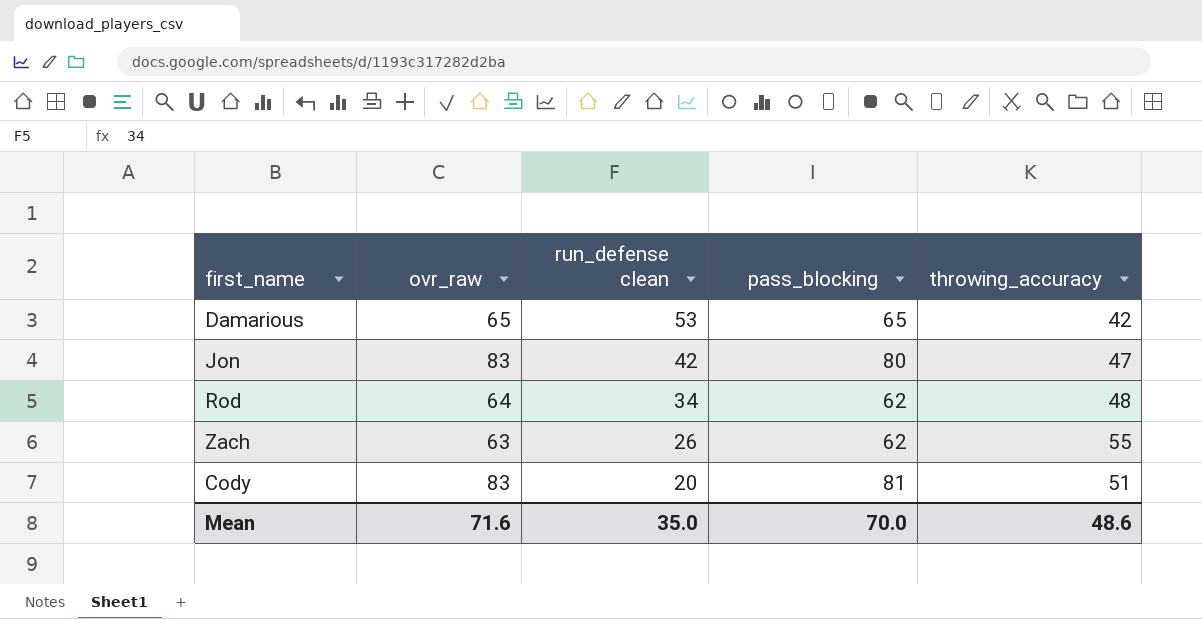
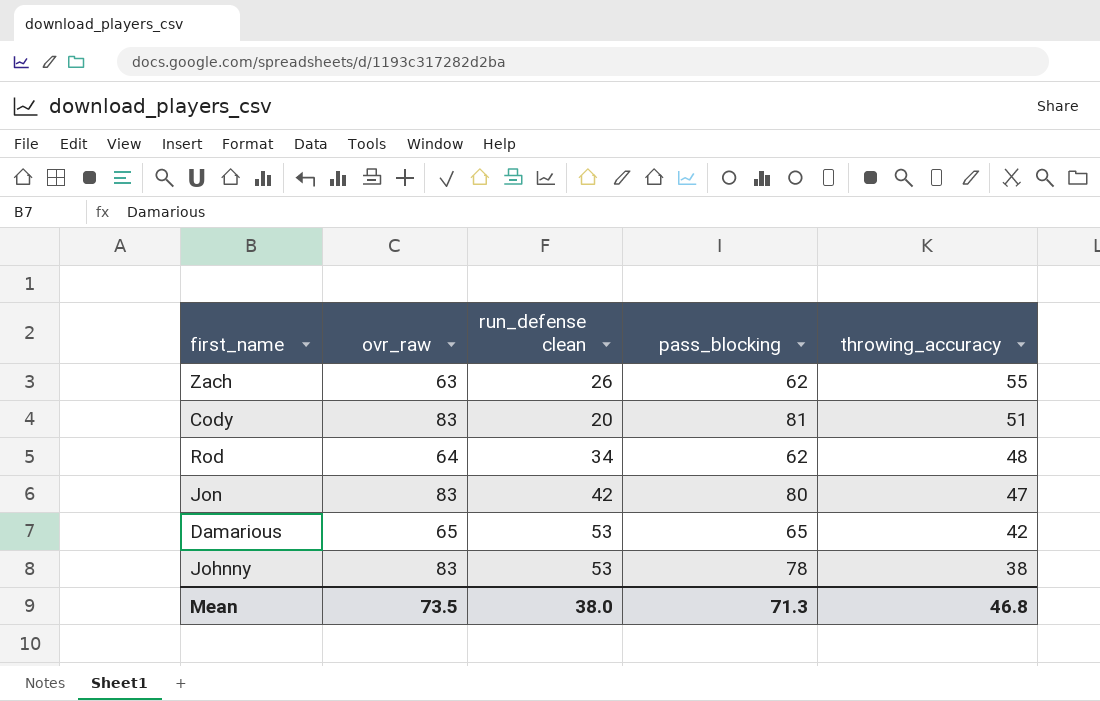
row order: run_defense clean descending -> throwing_accuracy descending
row Johnny: none -> 83 | 53 | 78 | 38
Mean | ovr_raw: 71.6 -> 73.5
Mean | run_defense clean: 35.0 -> 38.0
Mean | pass_blocking: 70.0 -> 71.3
Mean | throwing_accuracy: 48.6 -> 46.8

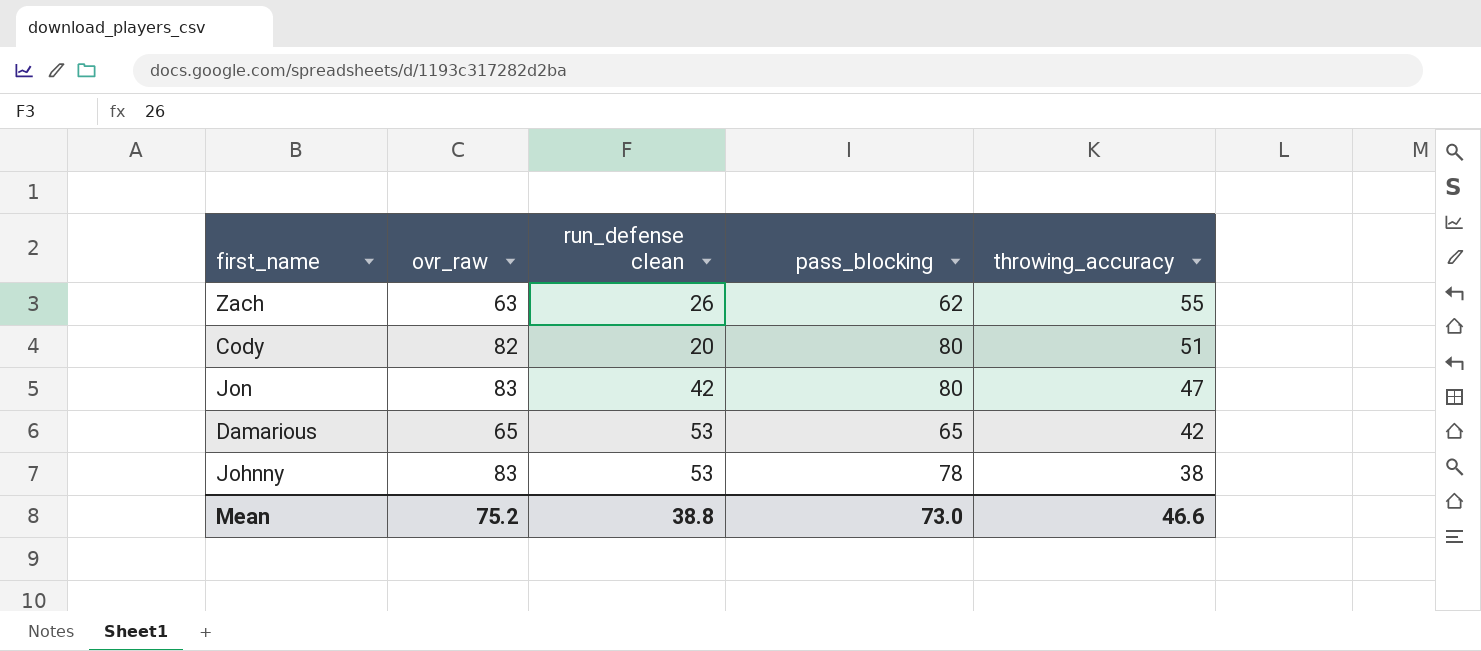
row Rod: 64 | 34 | 62 | 48 -> none
Cody | ovr_raw: 83 -> 82
Cody | pass_blocking: 81 -> 80
Mean | ovr_raw: 73.5 -> 75.2
Mean | run_defense clean: 38.0 -> 38.8
Mean | pass_blocking: 71.3 -> 73.0
Mean | throwing_accuracy: 46.8 -> 46.6

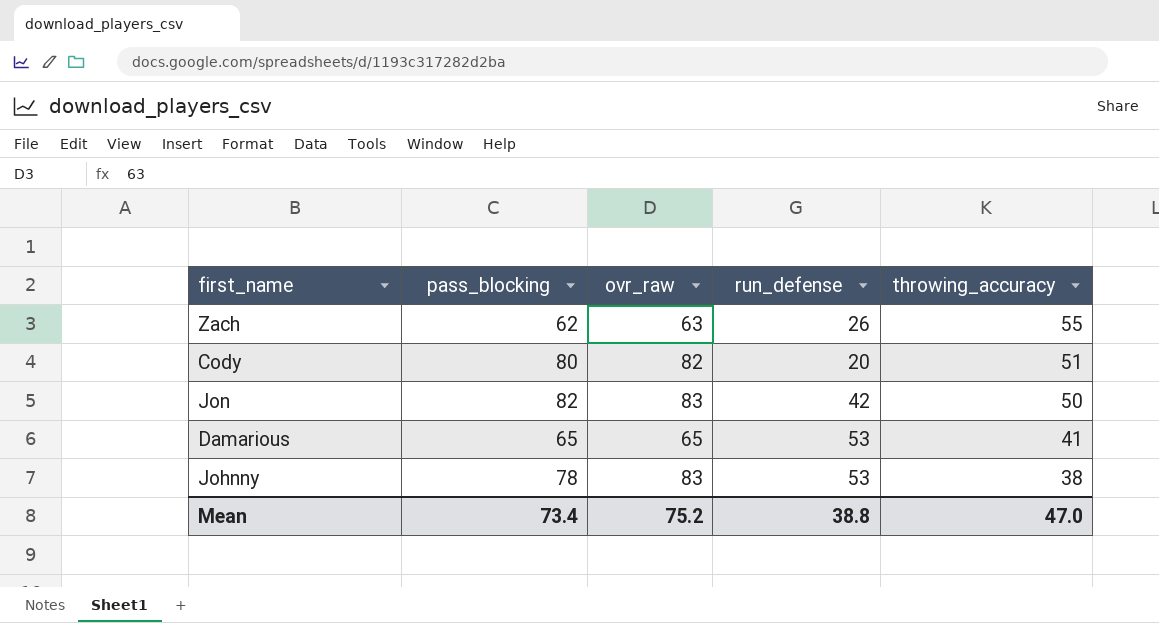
column pass_blocking | position: 4 -> 2
column name: run_defense clean -> run_defense
Jon | pass_blocking: 80 -> 82
Jon | throwing_accuracy: 47 -> 50
Damarious | throwing_accuracy: 42 -> 41
Mean | pass_blocking: 73.0 -> 73.4
Mean | throwing_accuracy: 46.6 -> 47.0

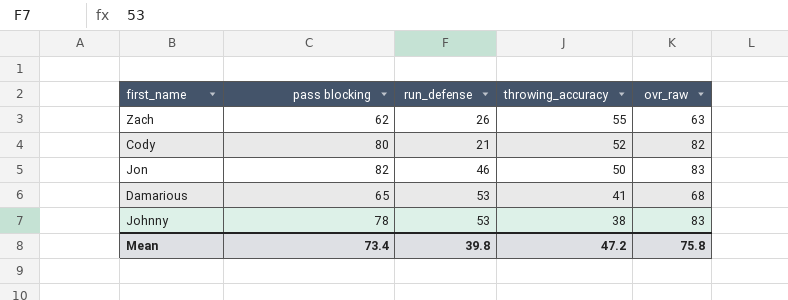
column name: pass_blocking -> pass blocking
column ovr_raw | position: 3 -> 5
Cody | run_defense: 20 -> 21
Cody | throwing_accuracy: 51 -> 52
Jon | run_defense: 42 -> 46
Damarious | ovr_raw: 65 -> 68
Mean | run_defense: 38.8 -> 39.8
Mean | throwing_accuracy: 47.0 -> 47.2
Mean | ovr_raw: 75.2 -> 75.8

